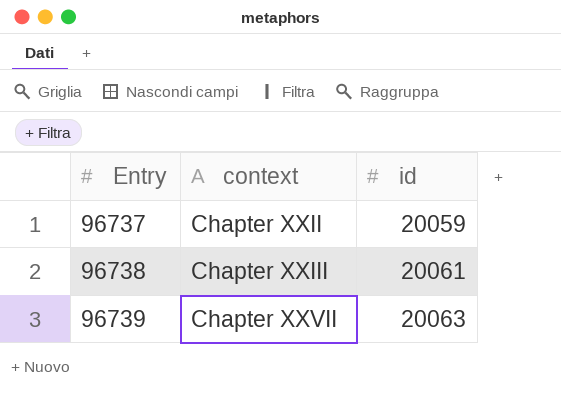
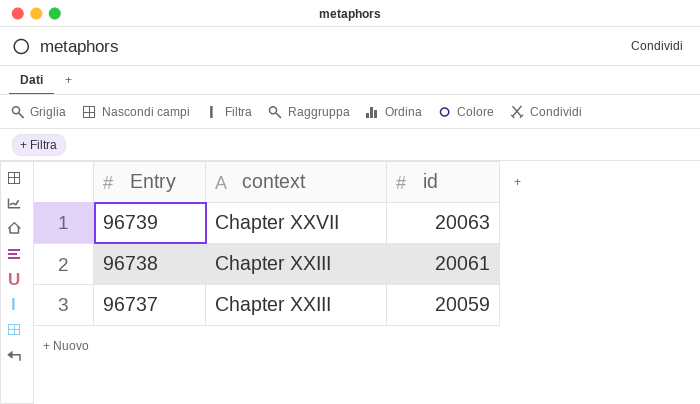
row order: Entry ascending -> Entry descending
96737 | context: Chapter XXII -> Chapter XXIII

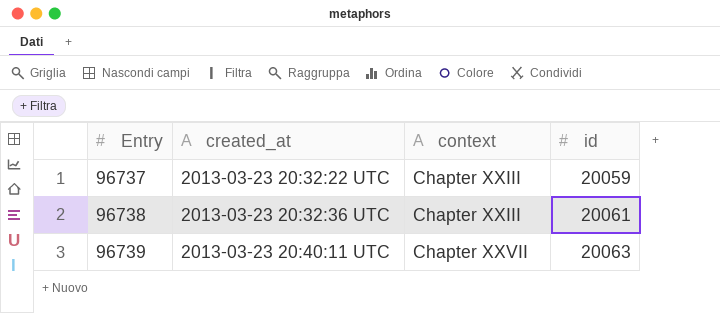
row order: Entry descending -> Entry ascending
column created_at | position: none -> 2

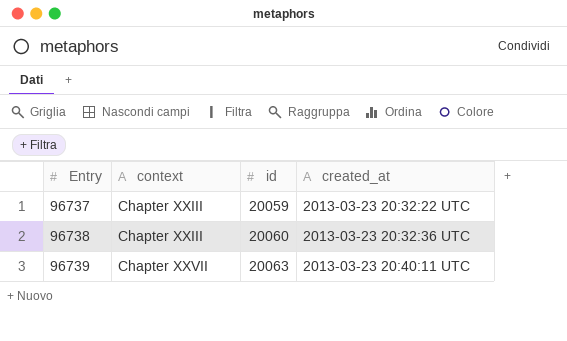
column created_at | position: 2 -> 4
96738 | id: 20061 -> 20060

